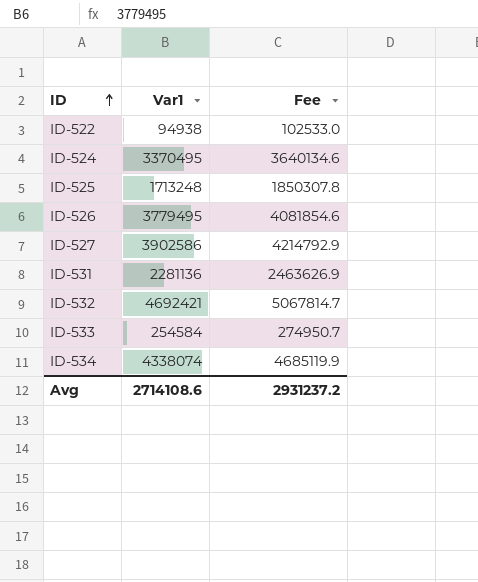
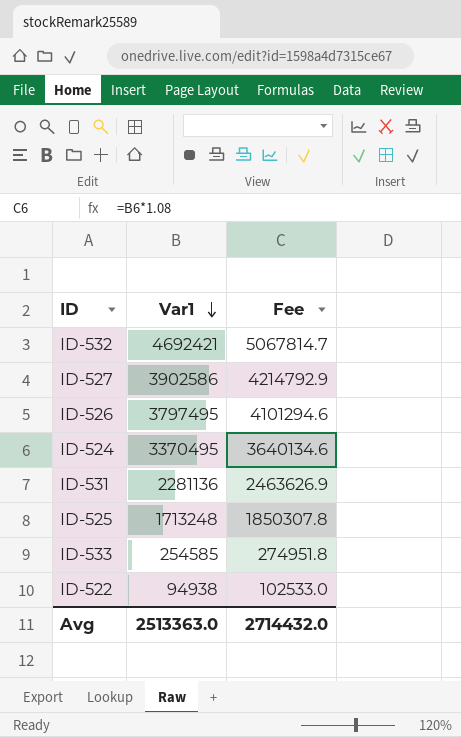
row order: ID ascending -> Var1 descending
row ID-534: 4338074 | 4685119.9 -> none
ID-526 | Var1: 3779495 -> 3797495
ID-526 | Fee: 4081854.6 -> 4101294.6
ID-533 | Var1: 254584 -> 254585
ID-533 | Fee: 274950.7 -> 274951.8
Avg | Var1: 2714108.6 -> 2513363.0
Avg | Fee: 2931237.2 -> 2714432.0

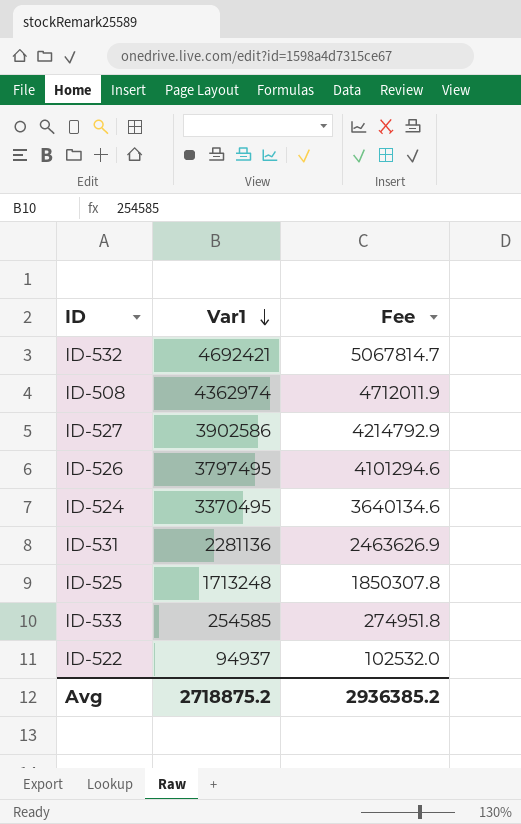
row ID-508: none -> 4362974 | 4712011.9
ID-522 | Var1: 94938 -> 94937
ID-522 | Fee: 102533.0 -> 102532.0
Avg | Var1: 2513363.0 -> 2718875.2
Avg | Fee: 2714432.0 -> 2936385.2

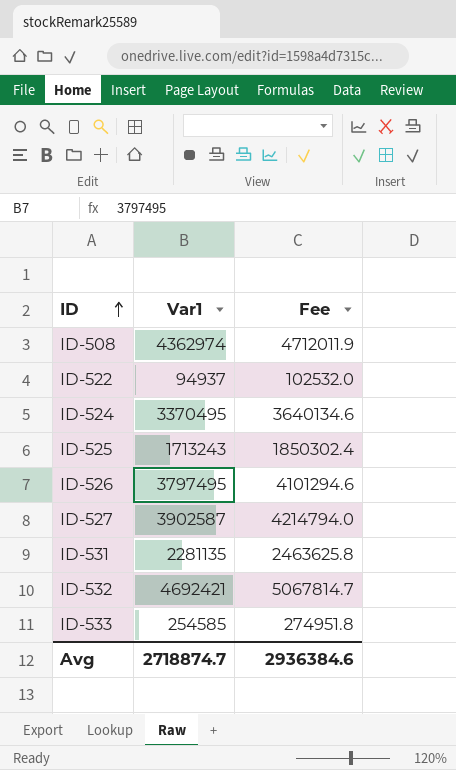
row order: Var1 descending -> ID ascending
ID-525 | Var1: 1713248 -> 1713243
ID-525 | Fee: 1850307.8 -> 1850302.4
ID-527 | Var1: 3902586 -> 3902587
ID-527 | Fee: 4214792.9 -> 4214794.0
ID-531 | Var1: 2281136 -> 2281135
ID-531 | Fee: 2463626.9 -> 2463625.8
Avg | Var1: 2718875.2 -> 2718874.7
Avg | Fee: 2936385.2 -> 2936384.6

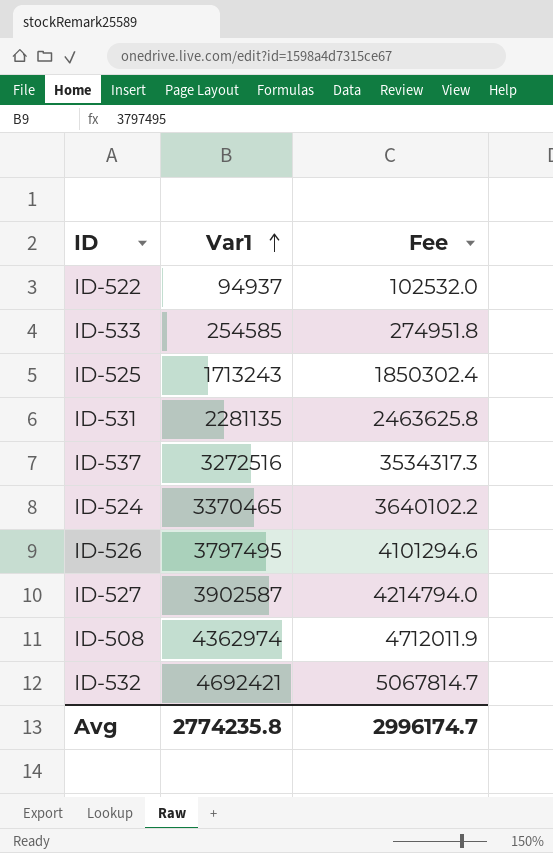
row order: ID ascending -> Var1 ascending
row ID-537: none -> 3272516 | 3534317.3
ID-524 | Var1: 3370495 -> 3370465
ID-524 | Fee: 3640134.6 -> 3640102.2
Avg | Var1: 2718874.7 -> 2774235.8
Avg | Fee: 2936384.6 -> 2996174.7

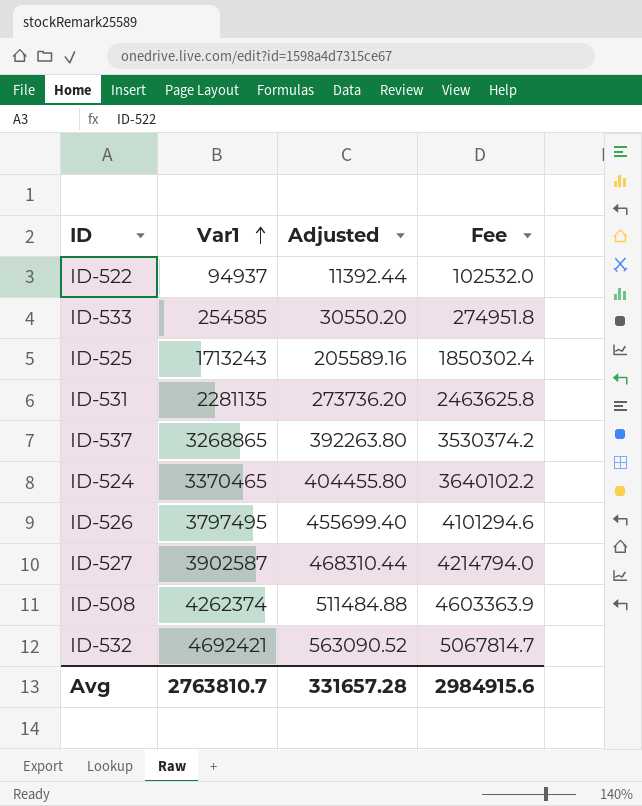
column Adjusted | formula: none -> [Var1] * 0.12
ID-537 | Var1: 3272516 -> 3268865
ID-537 | Fee: 3534317.3 -> 3530374.2
ID-508 | Var1: 4362974 -> 4262374
ID-508 | Fee: 4712011.9 -> 4603363.9
Avg | Var1: 2774235.8 -> 2763810.7
Avg | Fee: 2996174.7 -> 2984915.6

